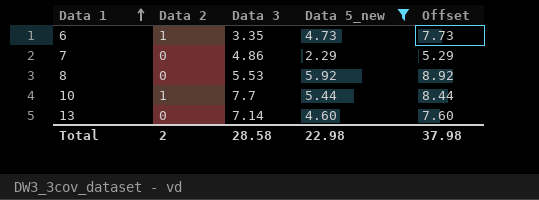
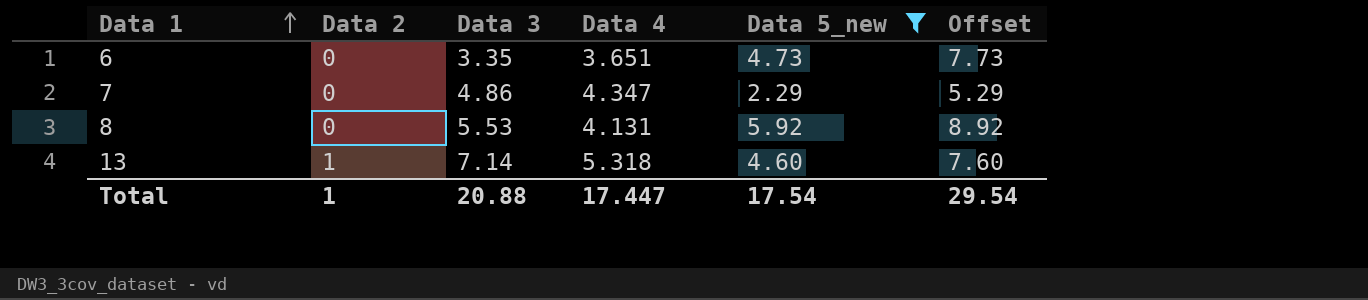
column Data 4 | position: none -> 4
row 10: 1 | 7.7 | 5.44 | 8.44 -> none
6 | Data 2: 1 -> 0
13 | Data 2: 0 -> 1
Total | Data 2: 2 -> 1
Total | Data 3: 28.58 -> 20.88
Total | Data 5_new: 22.98 -> 17.54
Total | Offset: 37.98 -> 29.54

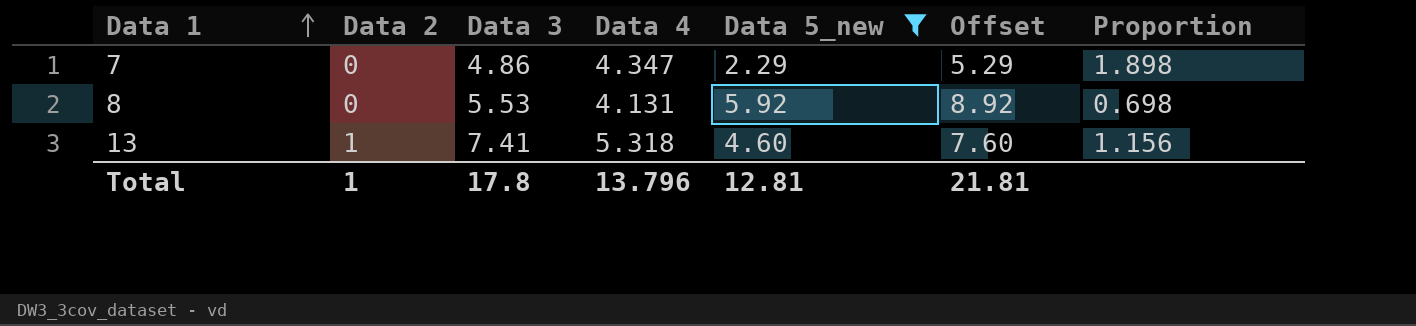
column Proportion | formula: none -> [Data 4] / [Data 5_new]
row 6: 0 | 3.35 | 3.651 | 4.73 | 7.73 -> none
13 | Data 3: 7.14 -> 7.41
Total | Data 3: 20.88 -> 17.8
Total | Data 4: 17.447 -> 13.796
Total | Data 5_new: 17.54 -> 12.81
Total | Offset: 29.54 -> 21.81

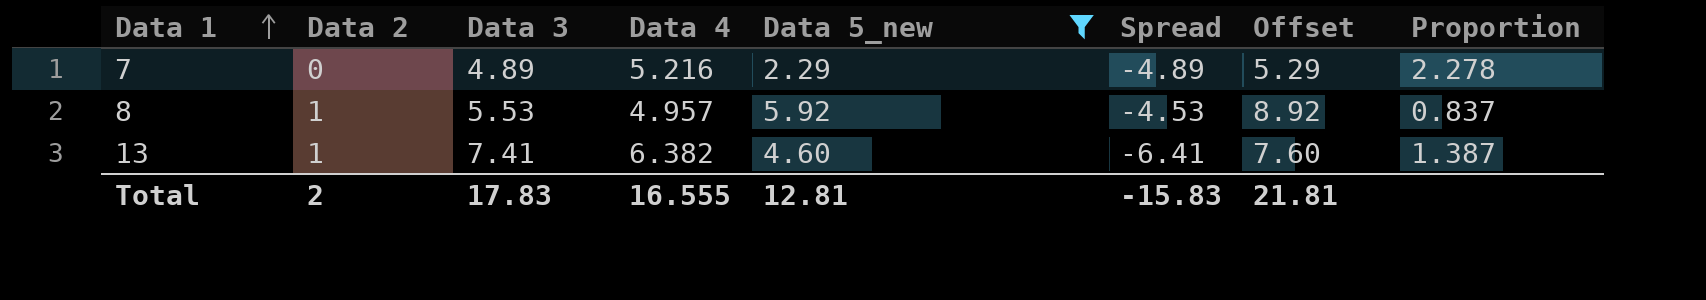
column Spread | formula: none -> [Data 2] - [Data 3]
7 | Data 3: 4.86 -> 4.89
7 | Data 4: 4.347 -> 5.216
7 | Proportion: 1.898 -> 2.278
8 | Data 2: 0 -> 1
8 | Data 4: 4.131 -> 4.957
8 | Proportion: 0.698 -> 0.837
13 | Data 4: 5.318 -> 6.382
13 | Proportion: 1.156 -> 1.387
Total | Data 2: 1 -> 2
Total | Data 3: 17.8 -> 17.83
Total | Data 4: 13.796 -> 16.555

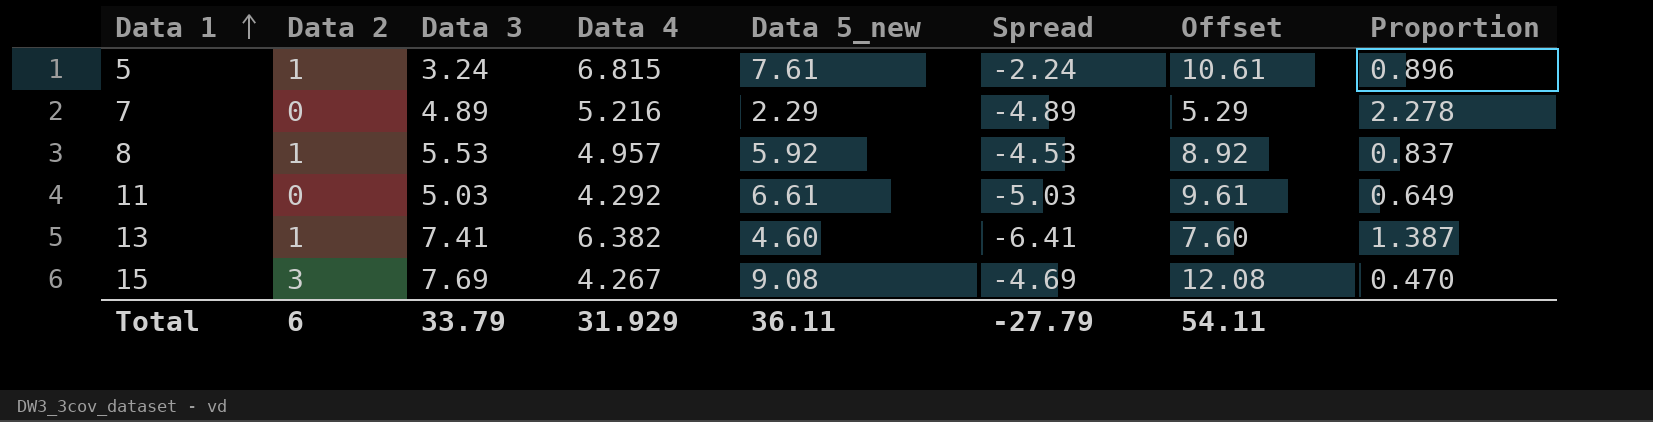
filter: Data 5_new <= 5.92 -> none
Total | Data 2: 2 -> 6
Total | Data 3: 17.83 -> 33.79
Total | Data 4: 16.555 -> 31.929
Total | Data 5_new: 12.81 -> 36.11
Total | Spread: -15.83 -> -27.79
Total | Offset: 21.81 -> 54.11

